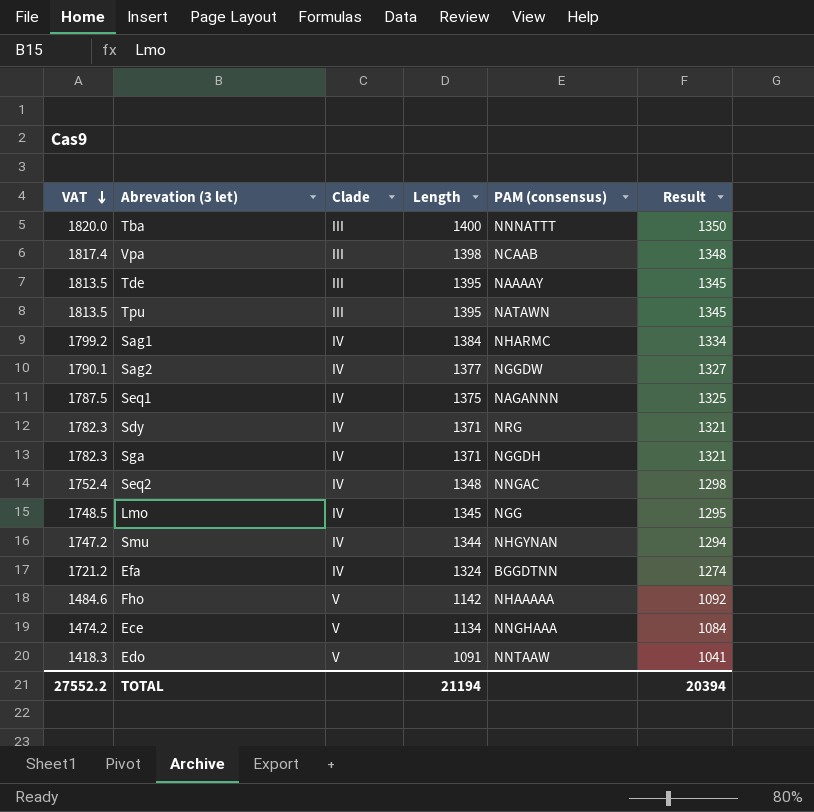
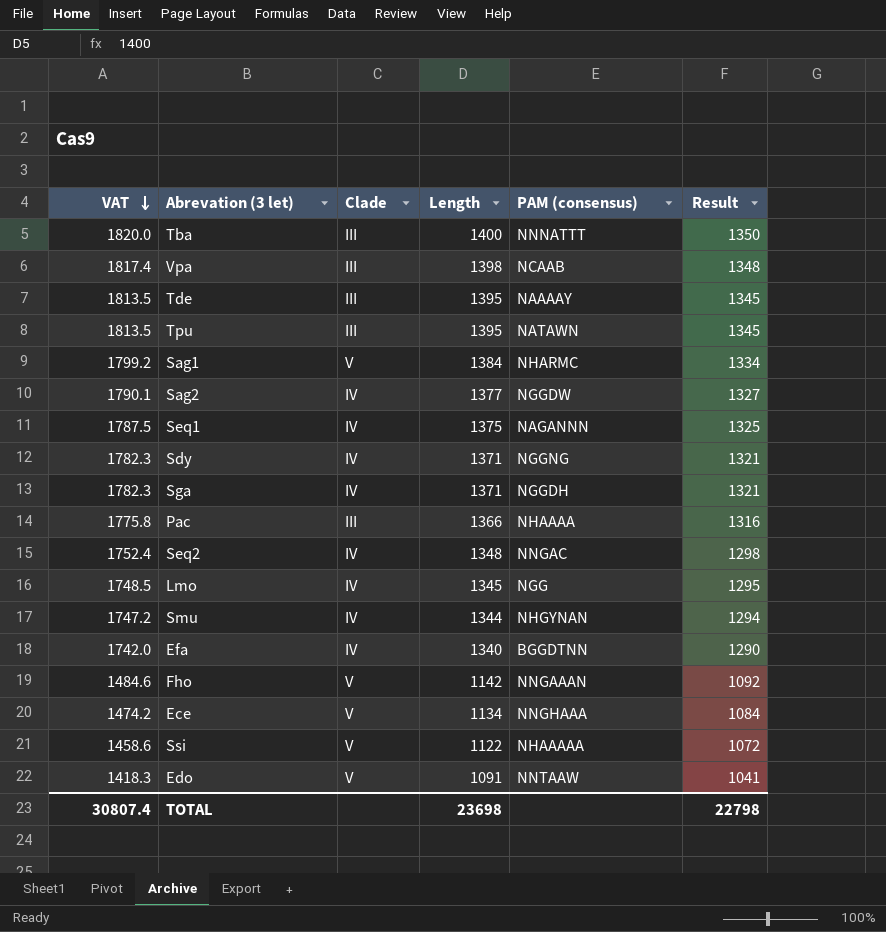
Sag1 | Clade: IV -> V
Sdy | PAM (consensus): NRG -> NGGNG
row Pac: none -> 1775.8 | III | 1366 | NHAAAA | 1316
Efa | VAT: 1721.2 -> 1742.0
Efa | Length: 1324 -> 1340
Efa | Result: 1274 -> 1290
Fho | PAM (consensus): NHAAAAA -> NNGAAAN
row Ssi: none -> 1458.6 | V | 1122 | NHAAAAA | 1072
TOTAL | VAT: 27552.2 -> 30807.4
TOTAL | Length: 21194 -> 23698
TOTAL | Result: 20394 -> 22798

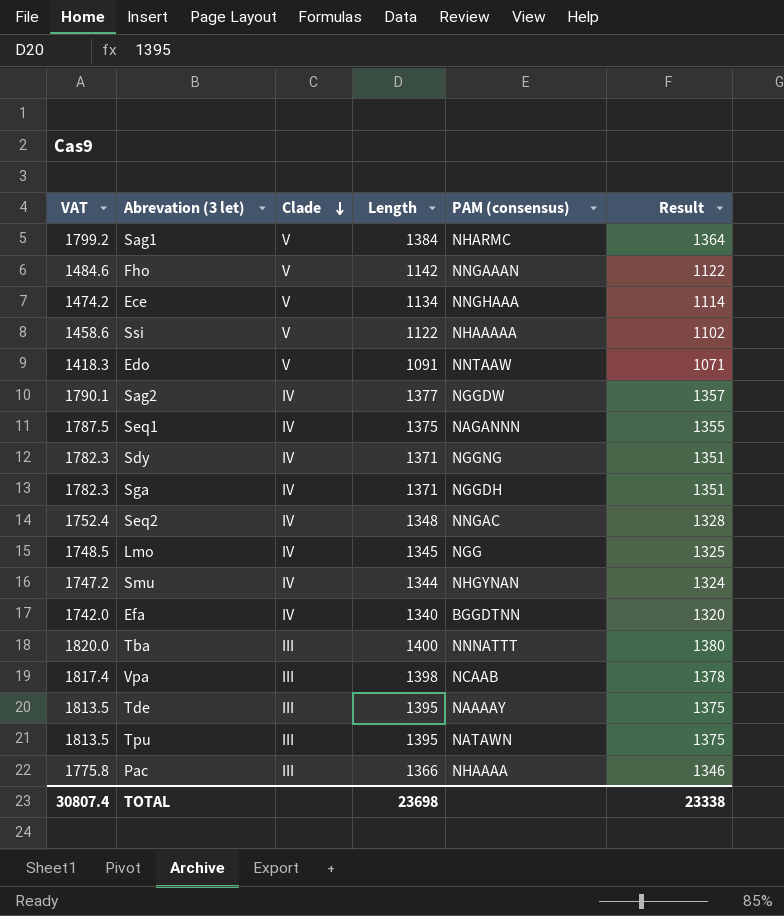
row order: VAT descending -> Clade descending
column Result | formula: [Length] - 50 -> [Length] - 20
TOTAL | Result: 22798 -> 23338

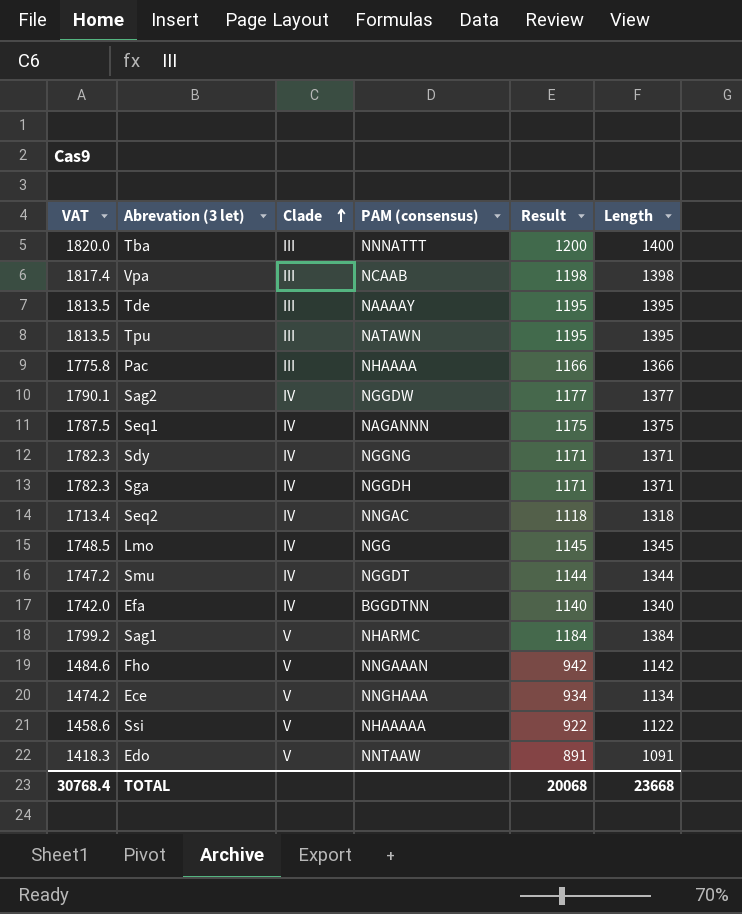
row order: Clade descending -> Clade ascending
column Result | formula: [Length] - 20 -> [Length] - 200
column Length | position: 4 -> 6
Seq2 | VAT: 1752.4 -> 1713.4
Seq2 | Length: 1348 -> 1318
Smu | PAM (consensus): NHGYNAN -> NGGDT
TOTAL | VAT: 30807.4 -> 30768.4
TOTAL | Result: 23338 -> 20068
TOTAL | Length: 23698 -> 23668

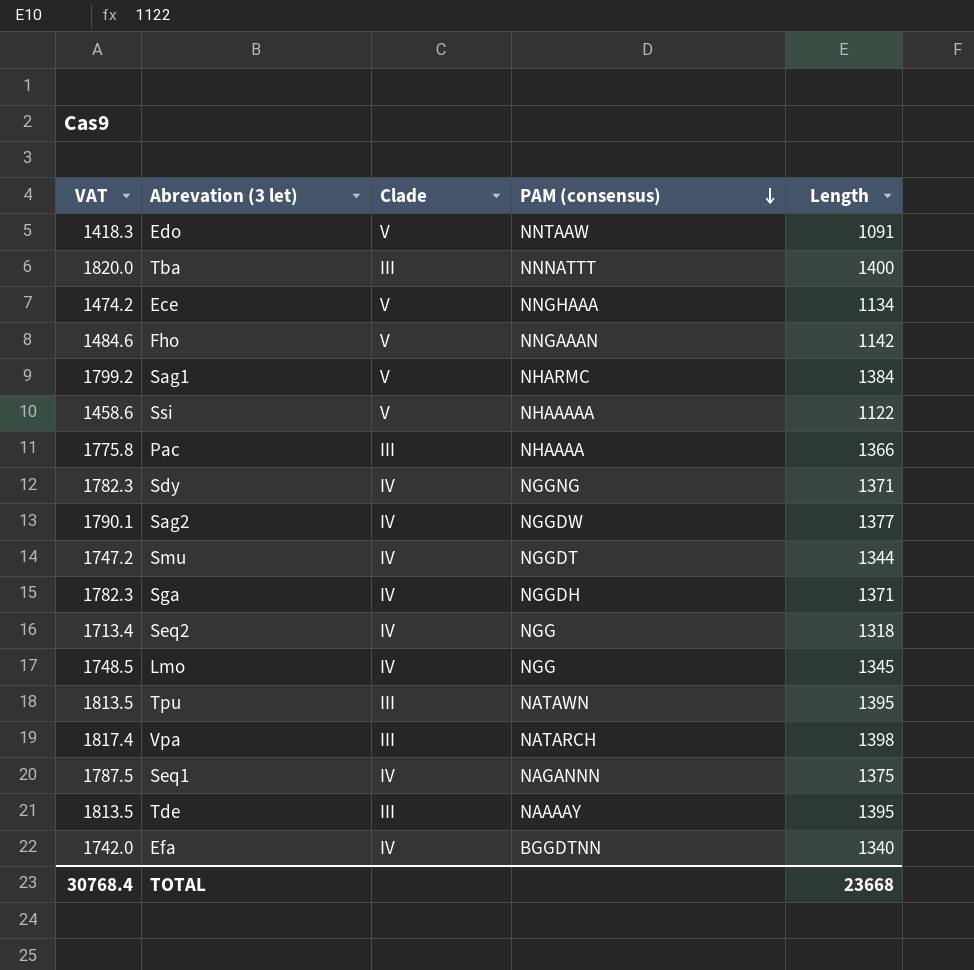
row order: Clade ascending -> PAM (consensus) descending
column Result | formula: [Length] - 200 -> none
Seq2 | PAM (consensus): NNGAC -> NGG
Vpa | PAM (consensus): NCAAB -> NATARCH

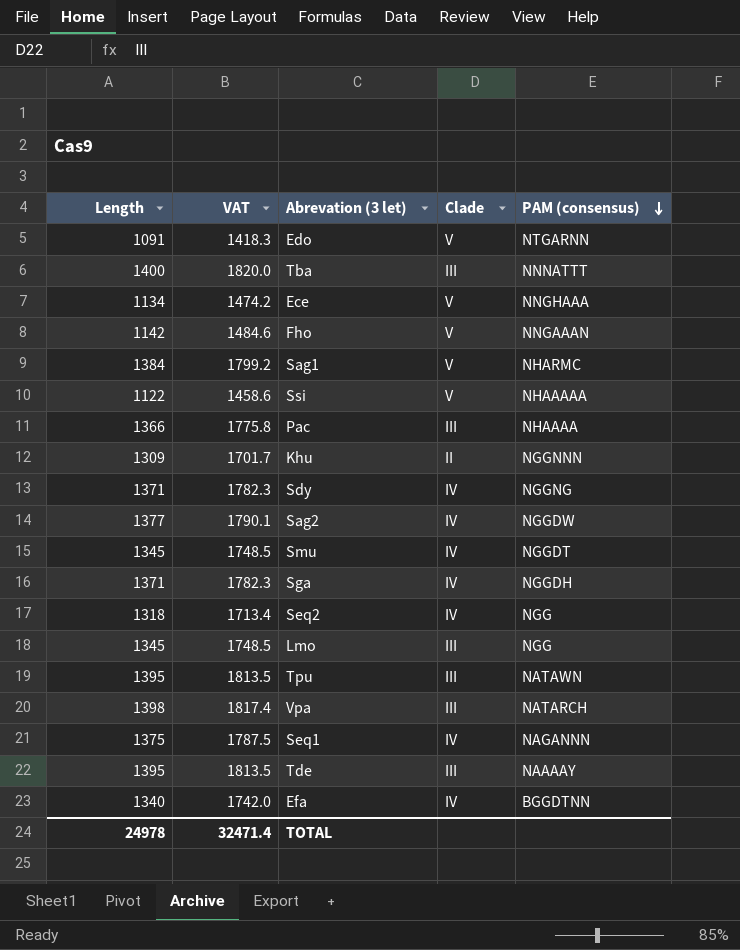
column Length | position: 5 -> 1
Edo | PAM (consensus): NNTAAW -> NTGARNN
row Khu: none -> 1309 | 1701.7 | II | NGGNNN
Smu | Length: 1344 -> 1345
Smu | VAT: 1747.2 -> 1748.5
Lmo | Clade: IV -> III
TOTAL | Length: 23668 -> 24978
TOTAL | VAT: 30768.4 -> 32471.4

